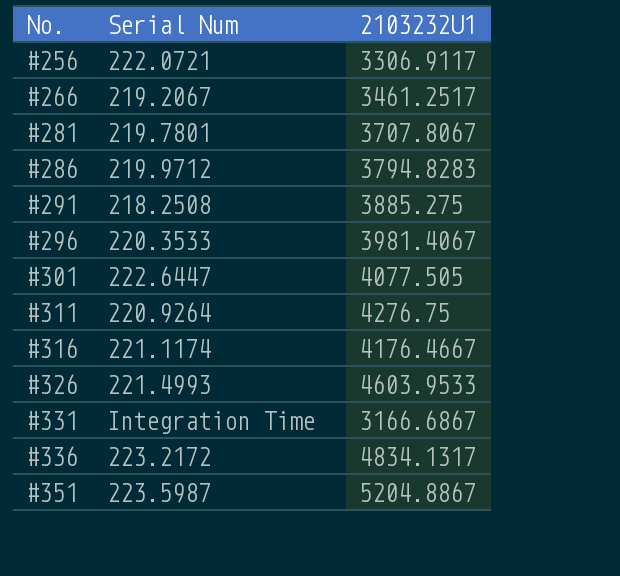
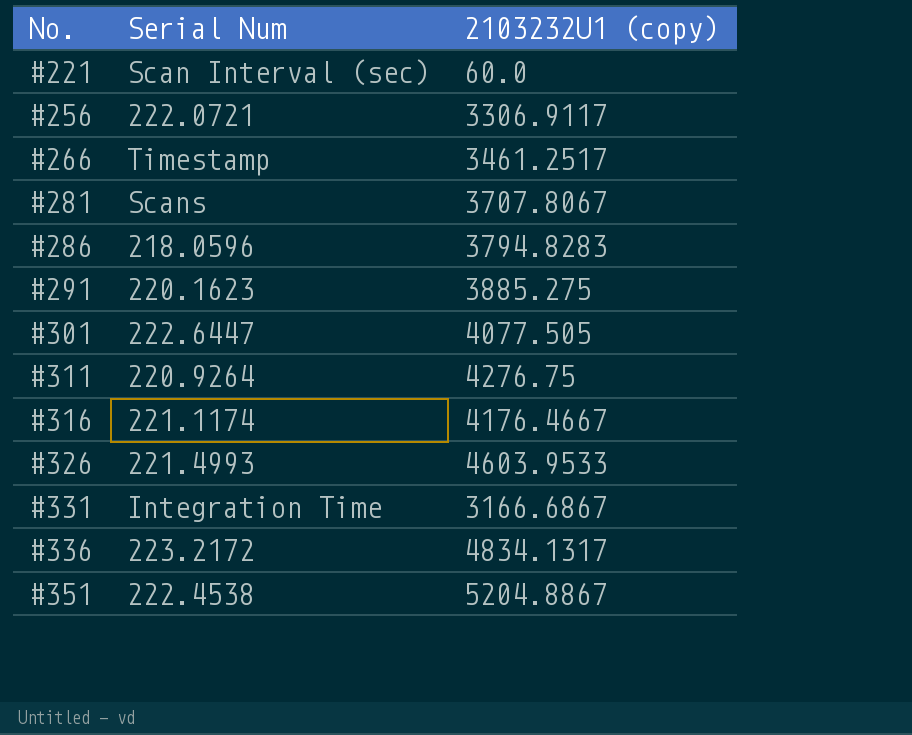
column name: 2103232U1 -> 2103232U1 (copy)
row #296: 220.3533 | 3981.4067 -> none
row #221: none -> Scan Interval (sec) | 60.0
#266 | Serial Num: 219.2067 -> Timestamp
#281 | Serial Num: 219.7801 -> Scans
#286 | Serial Num: 219.9712 -> 218.0596
#291 | Serial Num: 218.2508 -> 220.1623
#351 | Serial Num: 223.5987 -> 222.4538

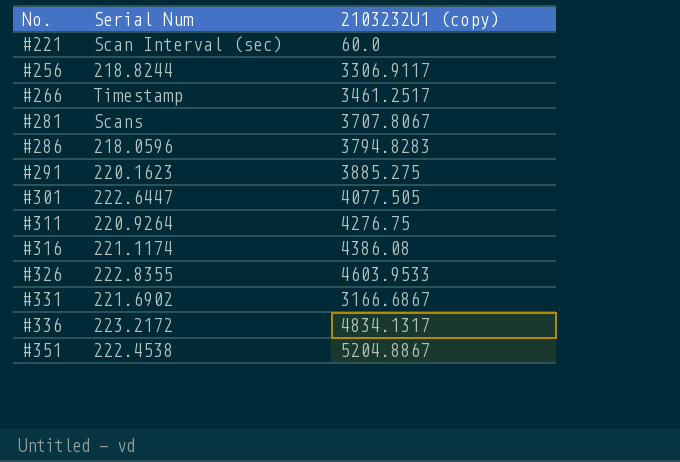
#256 | Serial Num: 222.0721 -> 218.8244
#316 | 2103232U1 (copy): 4176.4667 -> 4386.08
#326 | Serial Num: 221.4993 -> 222.8355
#331 | Serial Num: Integration Time -> 221.6902

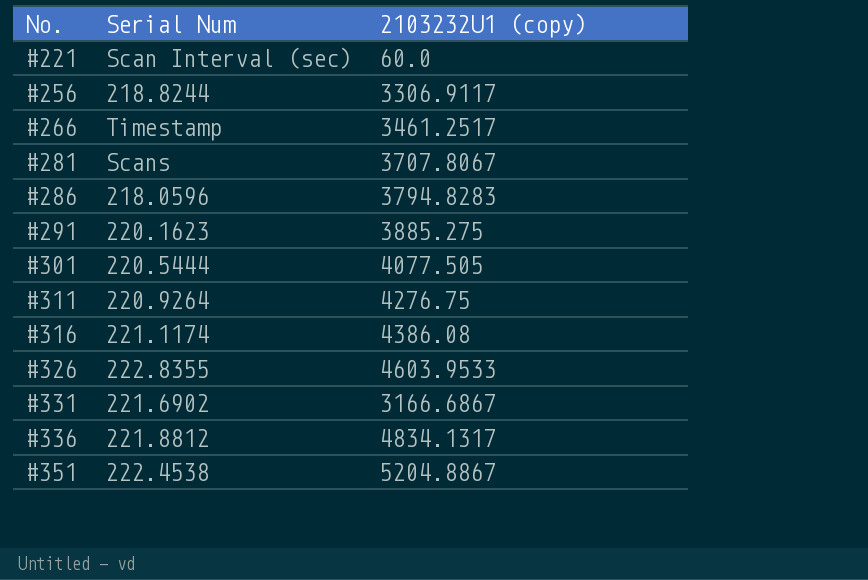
#301 | Serial Num: 222.6447 -> 220.5444
#336 | Serial Num: 223.2172 -> 221.8812

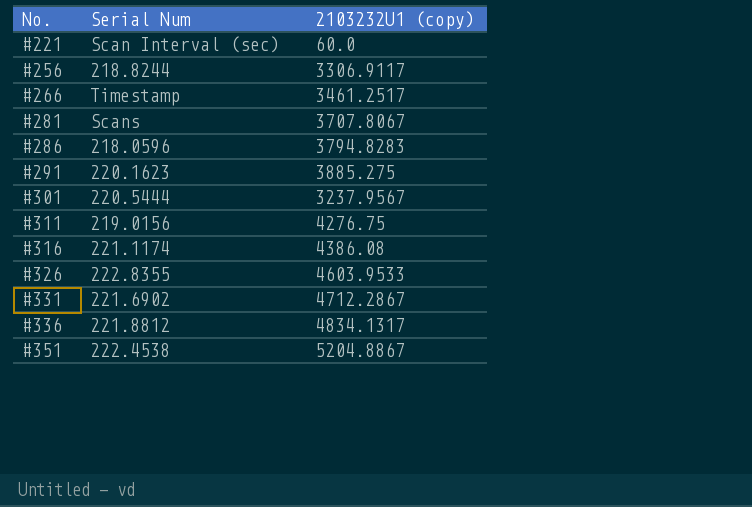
#301 | 2103232U1 (copy): 4077.505 -> 3237.9567
#311 | Serial Num: 220.9264 -> 219.0156
#331 | 2103232U1 (copy): 3166.6867 -> 4712.2867

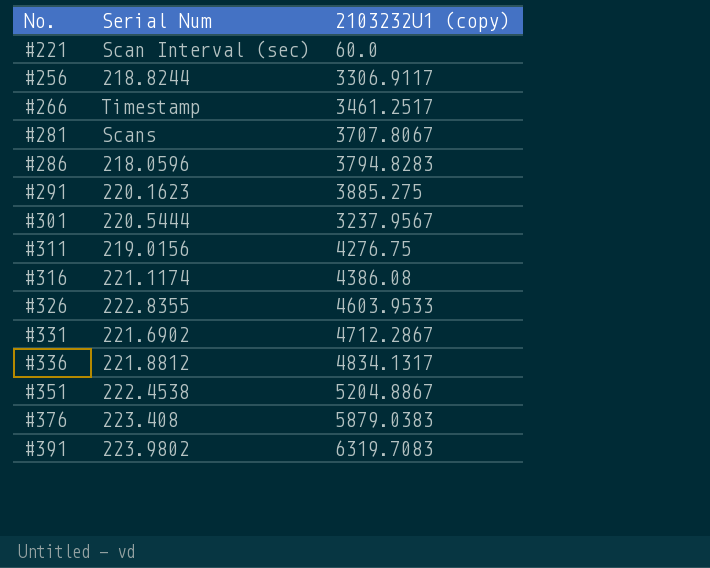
row #376: none -> 223.408 | 5879.0383
row #391: none -> 223.9802 | 6319.7083

